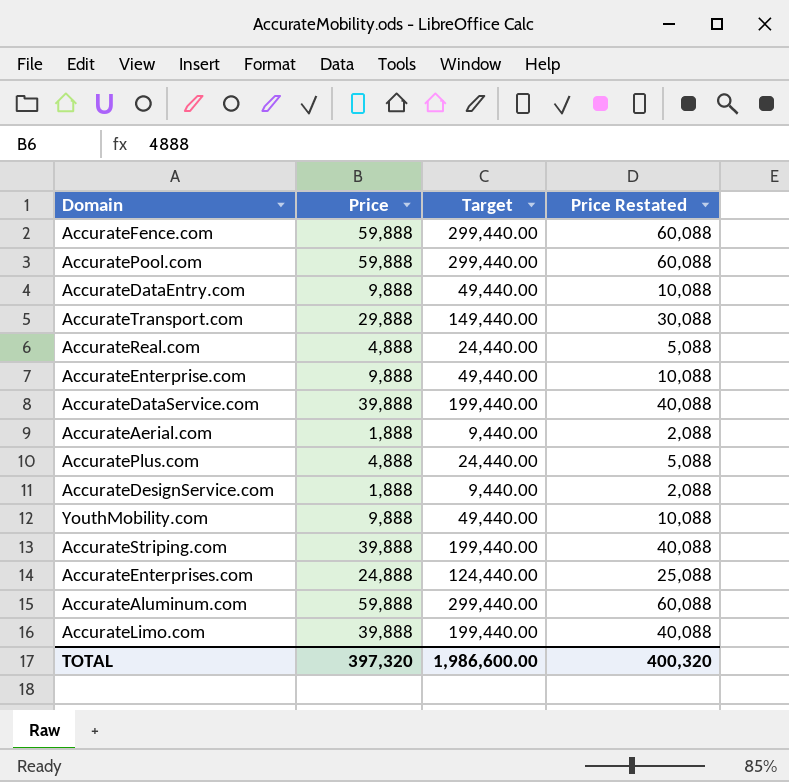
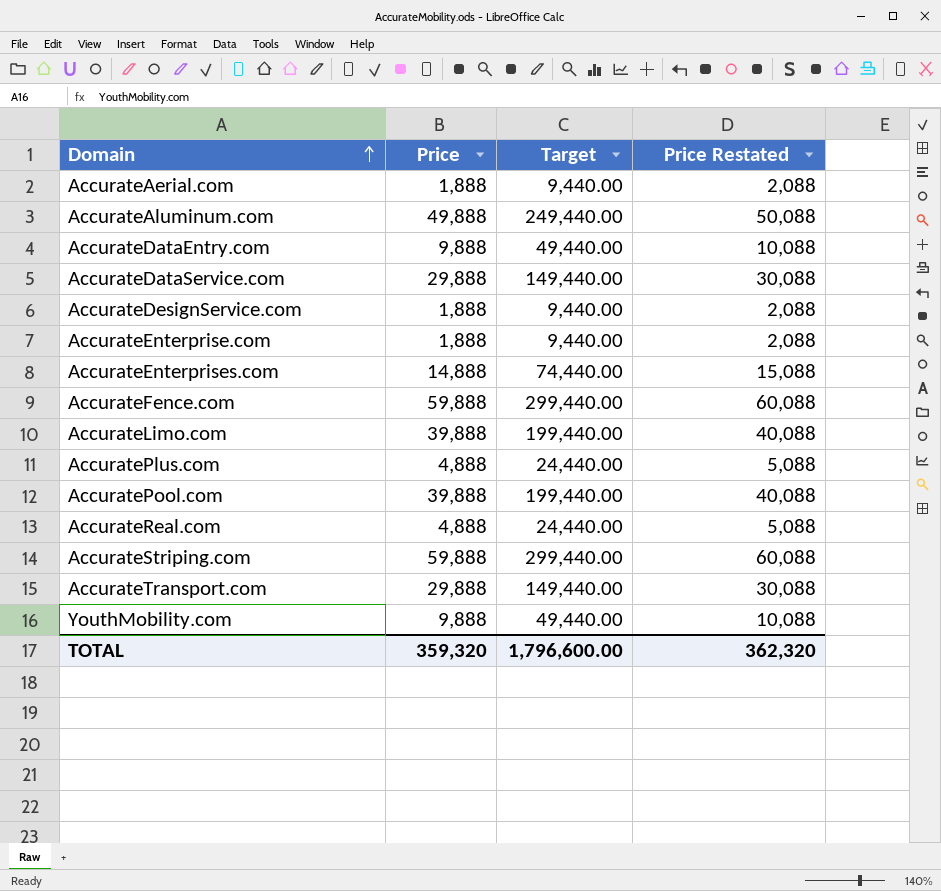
row order: none -> Domain ascending
AccurateAluminum.com | Price: 59,888 -> 49,888
AccurateAluminum.com | Target: 299,440.00 -> 249,440.00
AccurateAluminum.com | Price Restated: 60,088 -> 50,088
AccurateDataService.com | Price: 39,888 -> 29,888
AccurateDataService.com | Target: 199,440.00 -> 149,440.00
AccurateDataService.com | Price Restated: 40,088 -> 30,088
AccurateEnterprise.com | Price: 9,888 -> 1,888
AccurateEnterprise.com | Target: 49,440.00 -> 9,440.00
AccurateEnterprise.com | Price Restated: 10,088 -> 2,088
AccurateEnterprises.com | Price: 24,888 -> 14,888
AccurateEnterprises.com | Target: 124,440.00 -> 74,440.00
AccurateEnterprises.com | Price Restated: 25,088 -> 15,088
AccuratePool.com | Price: 59,888 -> 39,888
AccuratePool.com | Target: 299,440.00 -> 199,440.00
AccuratePool.com | Price Restated: 60,088 -> 40,088
AccurateStriping.com | Price: 39,888 -> 59,888
AccurateStriping.com | Target: 199,440.00 -> 299,440.00
AccurateStriping.com | Price Restated: 40,088 -> 60,088
TOTAL | Price: 397,320 -> 359,320
TOTAL | Target: 1,986,600.00 -> 1,796,600.00
TOTAL | Price Restated: 400,320 -> 362,320

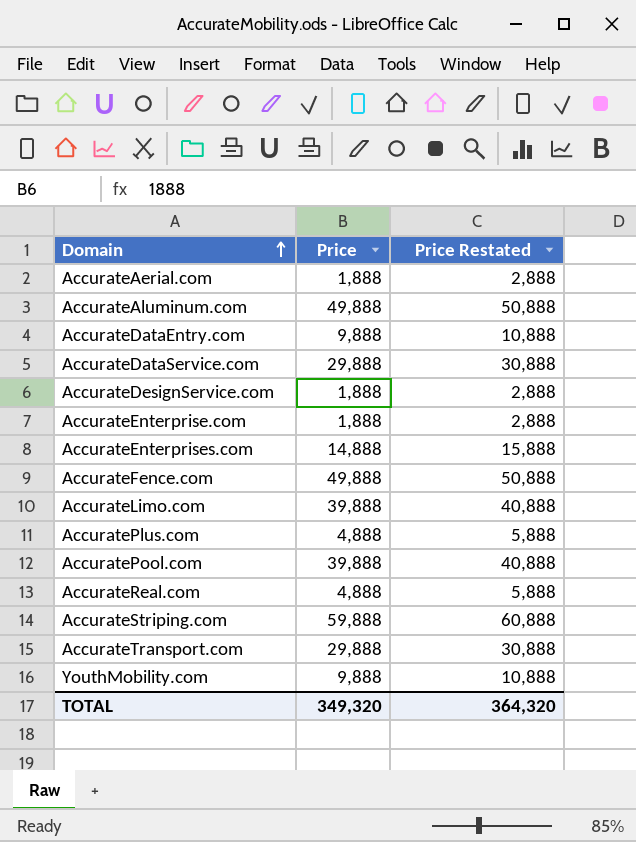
column Target | formula: [Price] * 5 -> none
column Price Restated | formula: [Price] + 200 -> [Price] + 1000
AccurateFence.com | Price: 59,888 -> 49,888
TOTAL | Price: 359,320 -> 349,320
TOTAL | Price Restated: 362,320 -> 364,320

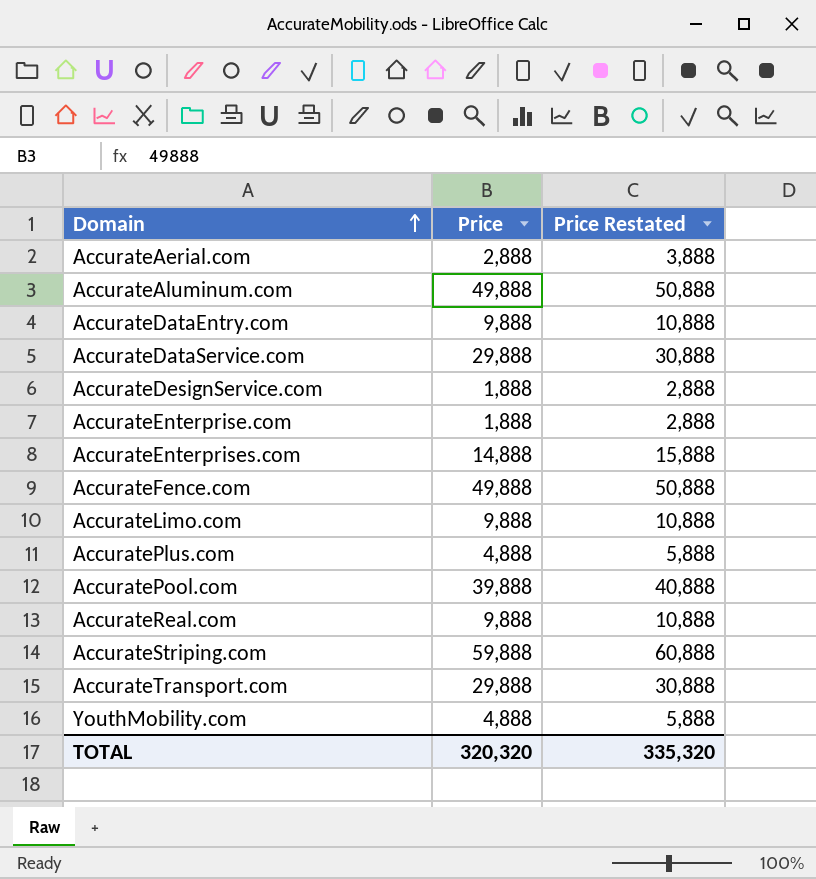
AccurateAerial.com | Price: 1,888 -> 2,888
AccurateAerial.com | Price Restated: 2,888 -> 3,888
AccurateLimo.com | Price: 39,888 -> 9,888
AccurateLimo.com | Price Restated: 40,888 -> 10,888
AccurateReal.com | Price: 4,888 -> 9,888
AccurateReal.com | Price Restated: 5,888 -> 10,888
YouthMobility.com | Price: 9,888 -> 4,888
YouthMobility.com | Price Restated: 10,888 -> 5,888
TOTAL | Price: 349,320 -> 320,320
TOTAL | Price Restated: 364,320 -> 335,320

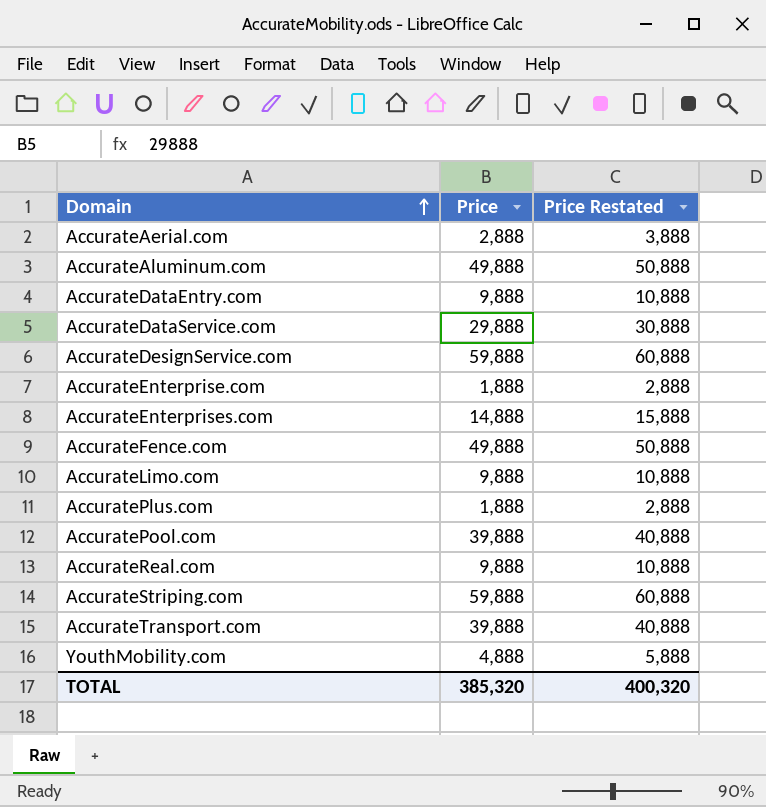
AccurateDesignService.com | Price: 1,888 -> 59,888
AccurateDesignService.com | Price Restated: 2,888 -> 60,888
AccuratePlus.com | Price: 4,888 -> 1,888
AccuratePlus.com | Price Restated: 5,888 -> 2,888
AccurateTransport.com | Price: 29,888 -> 39,888
AccurateTransport.com | Price Restated: 30,888 -> 40,888
TOTAL | Price: 320,320 -> 385,320
TOTAL | Price Restated: 335,320 -> 400,320

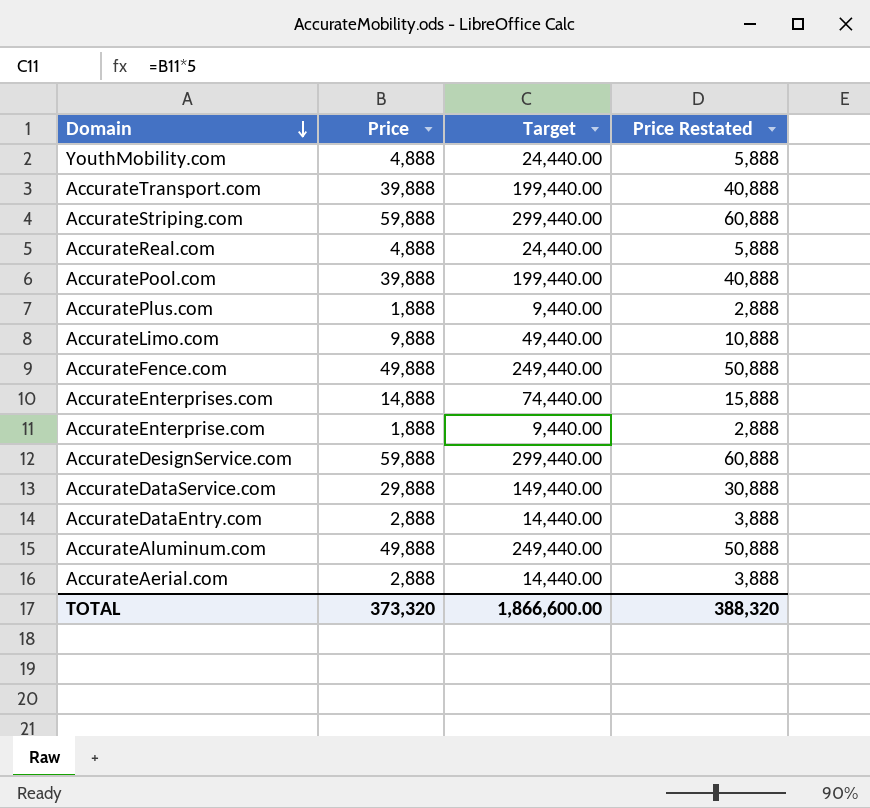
row order: Domain ascending -> Domain descending
column Target | formula: none -> [Price] * 5
AccurateReal.com | Price: 9,888 -> 4,888
AccurateReal.com | Price Restated: 10,888 -> 5,888
AccurateDataEntry.com | Price: 9,888 -> 2,888
AccurateDataEntry.com | Price Restated: 10,888 -> 3,888
TOTAL | Price: 385,320 -> 373,320
TOTAL | Price Restated: 400,320 -> 388,320

